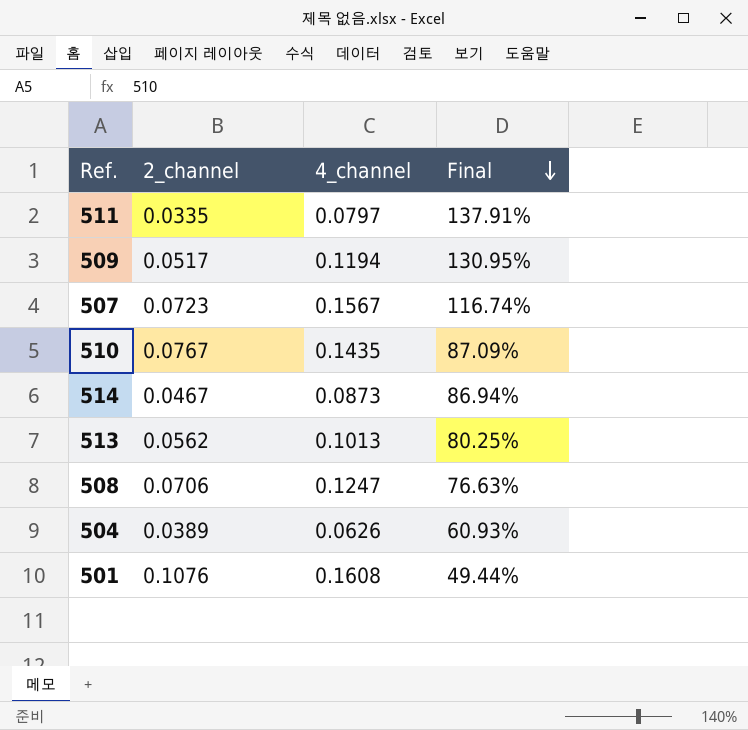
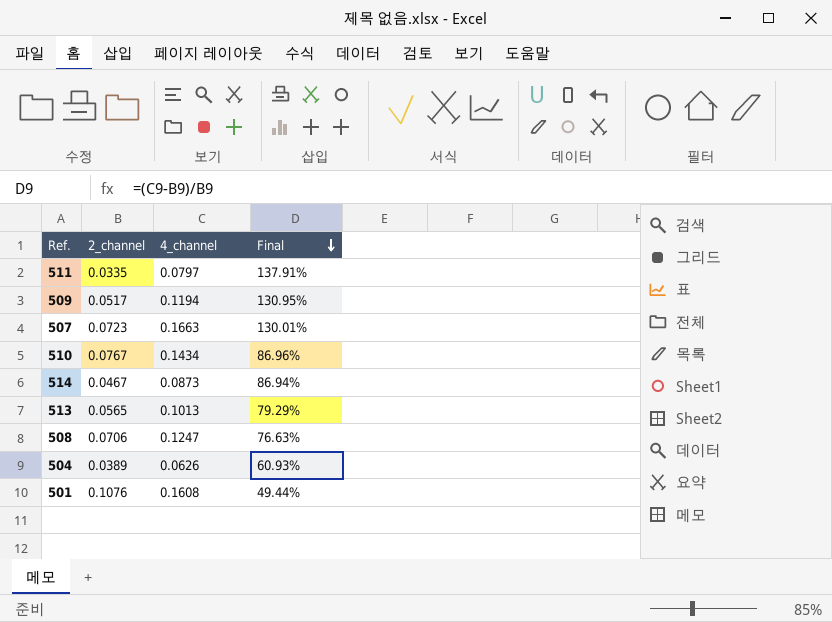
507 | 4_channel: 0.1567 -> 0.1663
507 | Final: 116.74% -> 130.01%
510 | 4_channel: 0.1435 -> 0.1434
510 | Final: 87.09% -> 86.96%
513 | 2_channel: 0.0562 -> 0.0565
513 | Final: 80.25% -> 79.29%

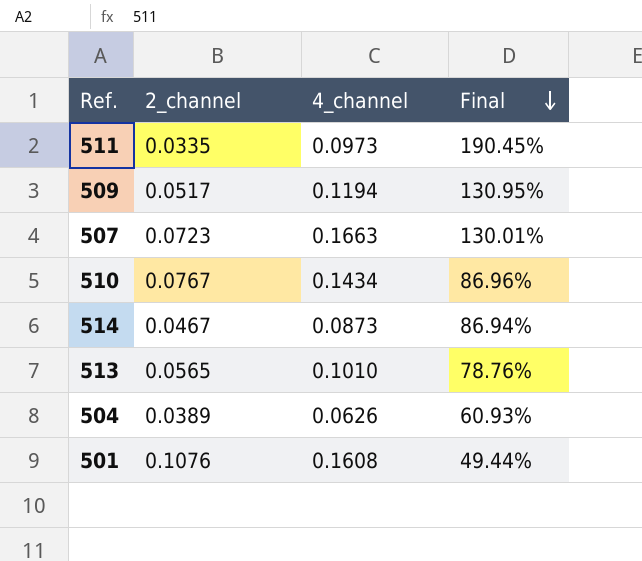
row 508: 0.0706 | 0.1247 | 76.63% -> none
511 | 4_channel: 0.0797 -> 0.0973
511 | Final: 137.91% -> 190.45%
513 | 4_channel: 0.1013 -> 0.1010
513 | Final: 79.29% -> 78.76%

